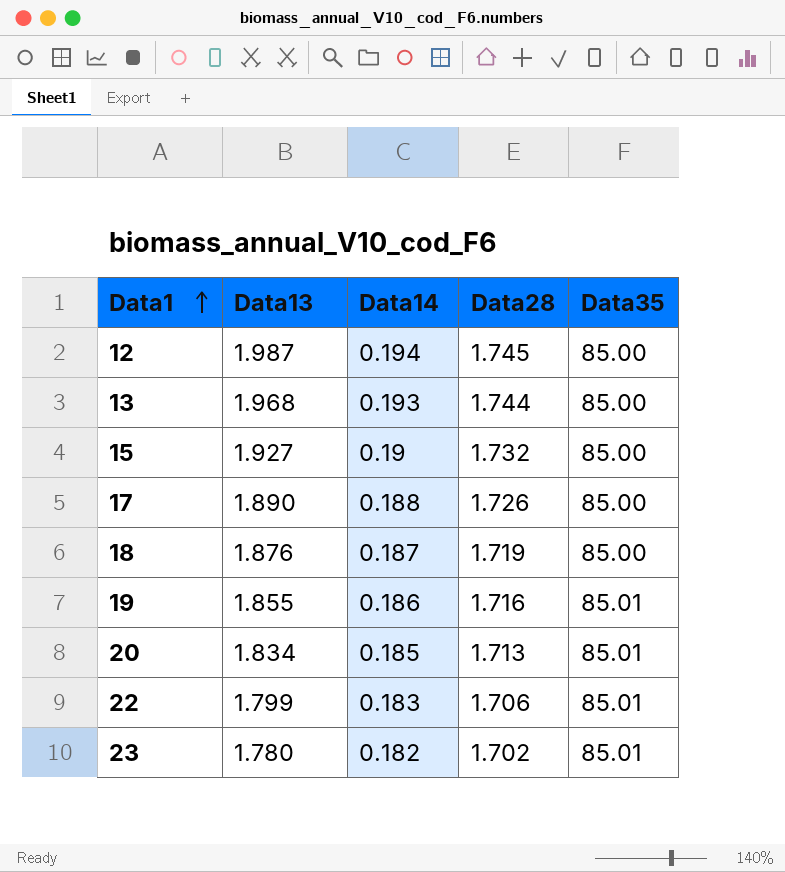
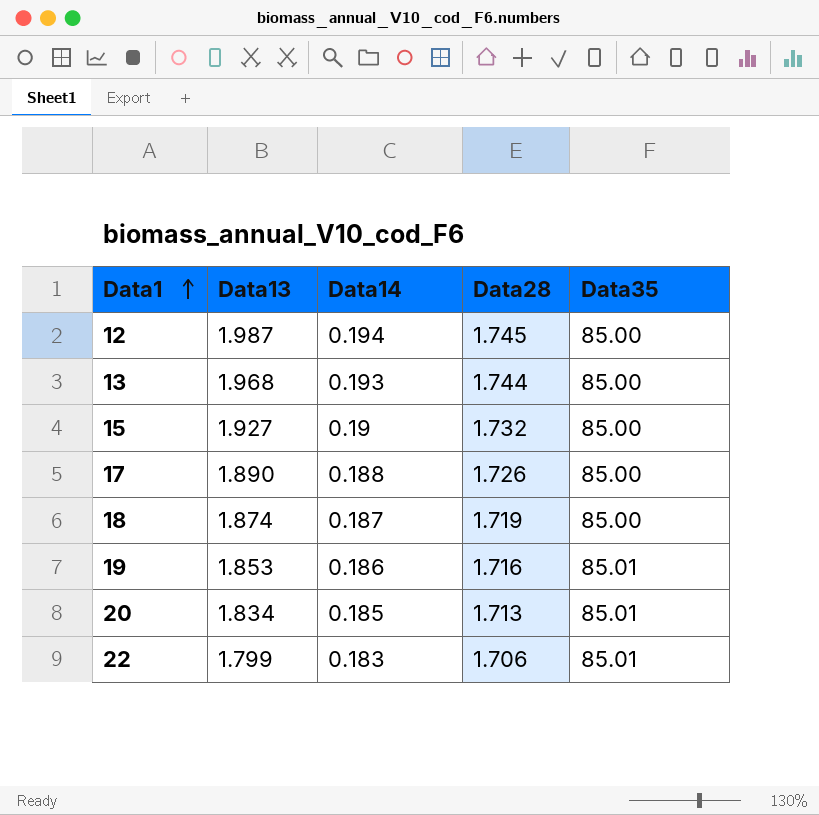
row 23: 1.780 | 0.182 | 1.702 | 85.01 -> none
18 | Data13: 1.876 -> 1.874
19 | Data13: 1.855 -> 1.853

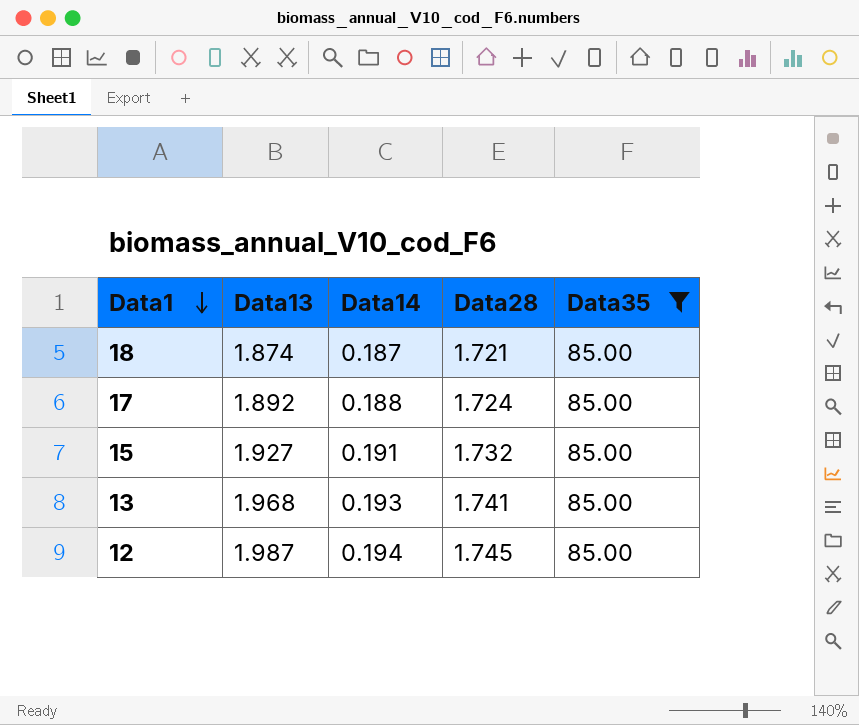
filter: none -> Data35 = 85.00
row order: Data1 ascending -> Data1 descending
18 | Data28: 1.719 -> 1.721
17 | Data13: 1.890 -> 1.892
17 | Data28: 1.726 -> 1.724
15 | Data14: 0.19 -> 0.191
13 | Data28: 1.744 -> 1.741

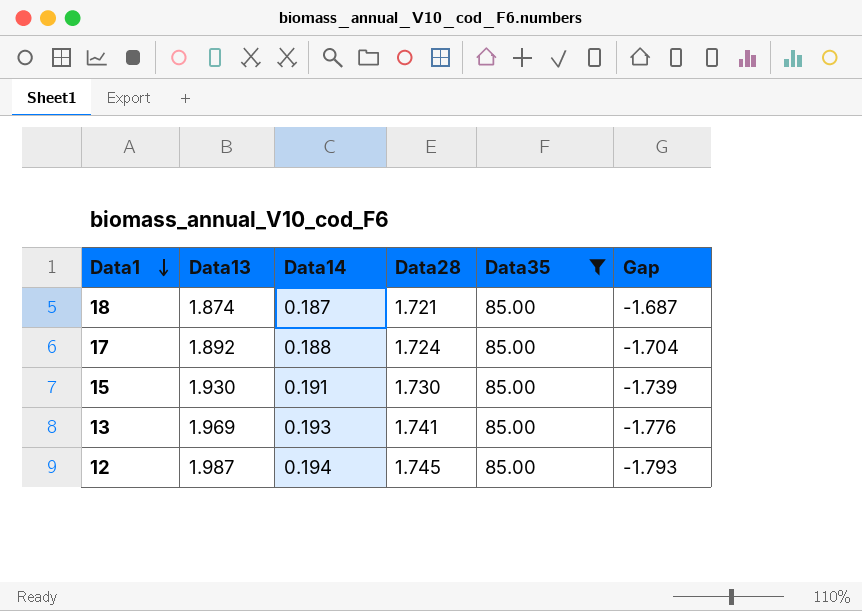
column Gap | formula: none -> [Data14] - [Data13]
15 | Data13: 1.927 -> 1.930
15 | Data28: 1.732 -> 1.730
13 | Data13: 1.968 -> 1.969

